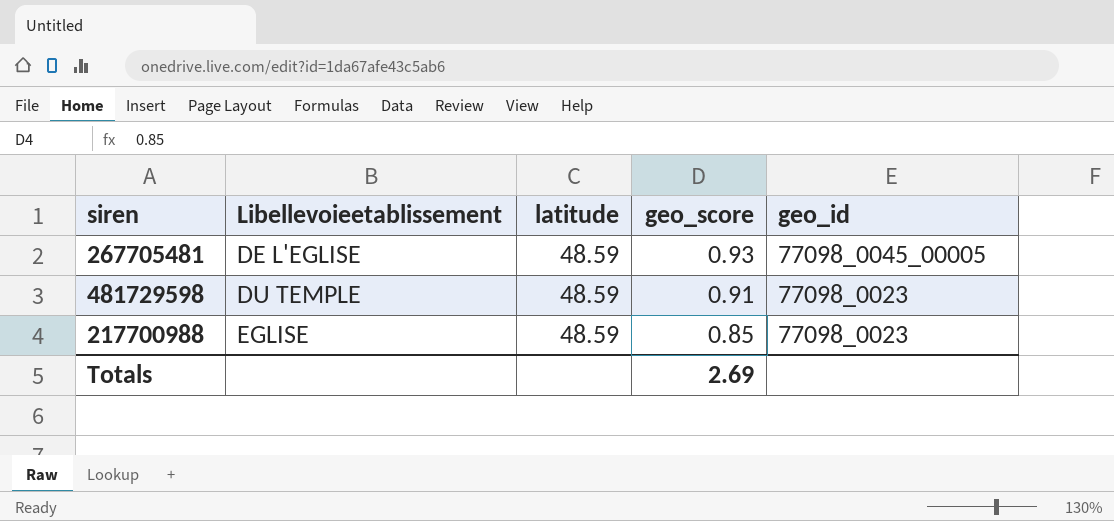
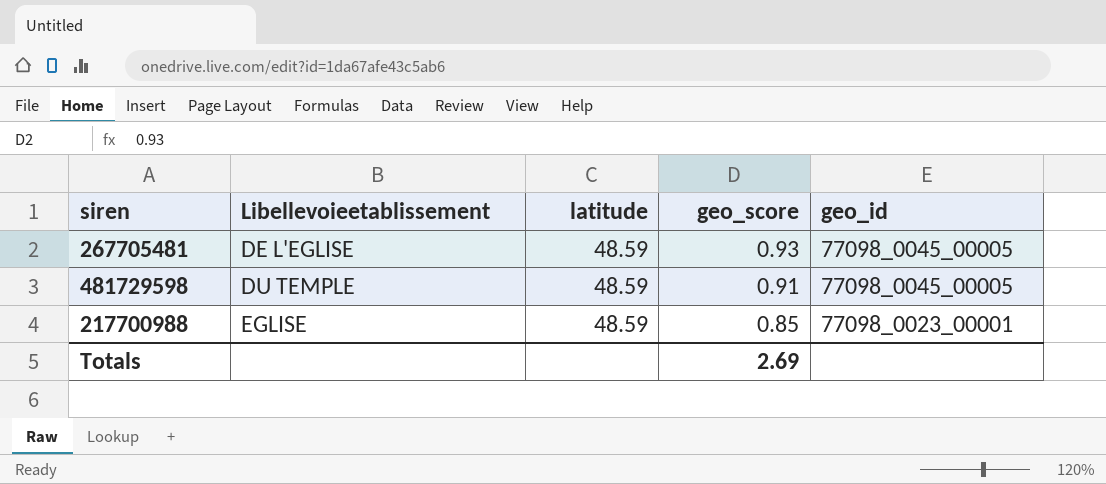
481729598 | geo_id: 77098_0023 -> 77098_0045_00005
217700988 | geo_id: 77098_0023 -> 77098_0023_00001

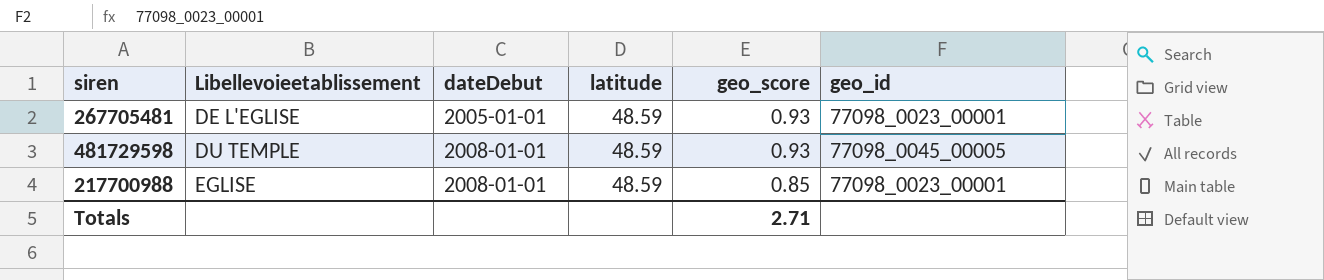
column dateDebut | position: none -> 3
267705481 | geo_id: 77098_0045_00005 -> 77098_0023_00001
481729598 | geo_score: 0.91 -> 0.93
Totals | geo_score: 2.69 -> 2.71

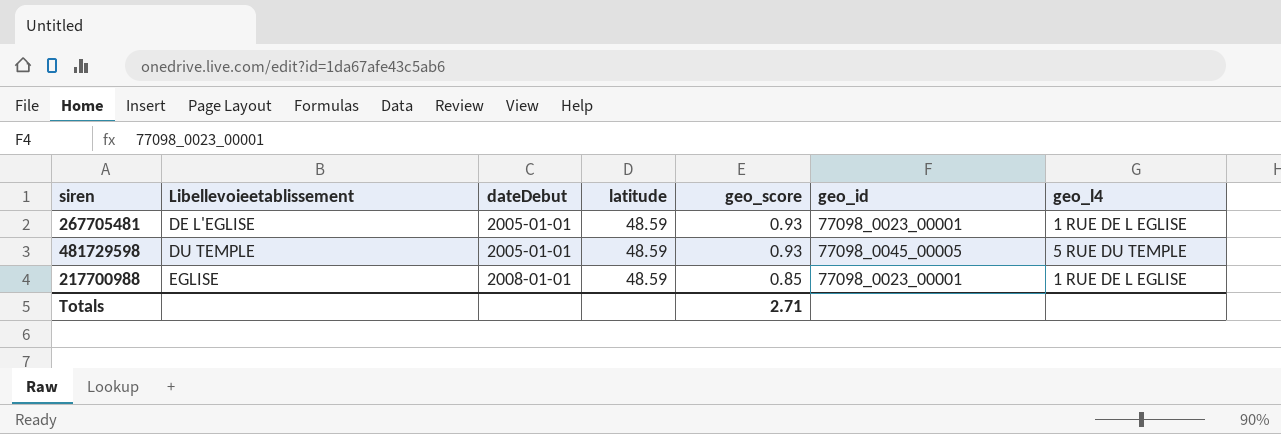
column geo_l4 | position: none -> 7
481729598 | dateDebut: 2008-01-01 -> 2005-01-01

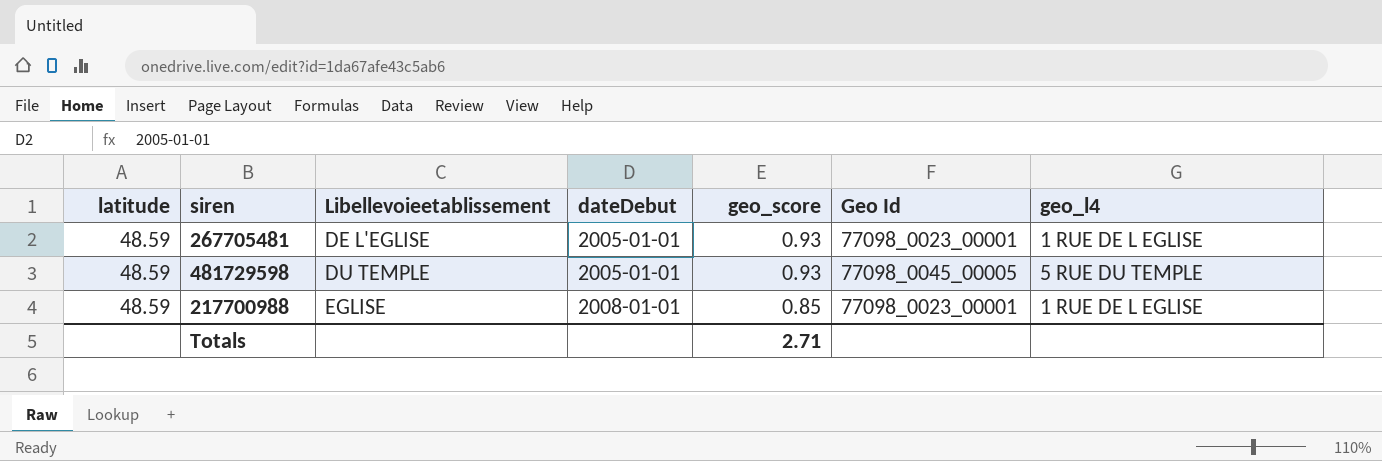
column latitude | position: 4 -> 1
column name: geo_id -> Geo Id

